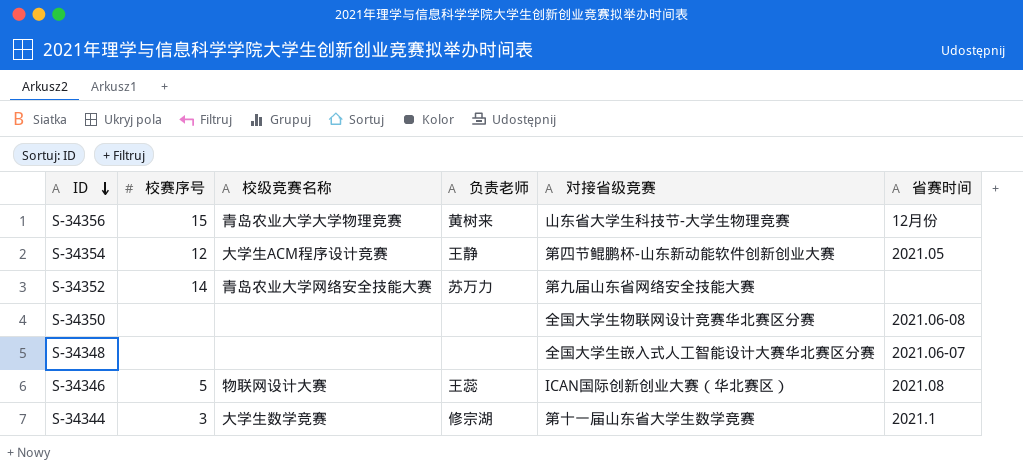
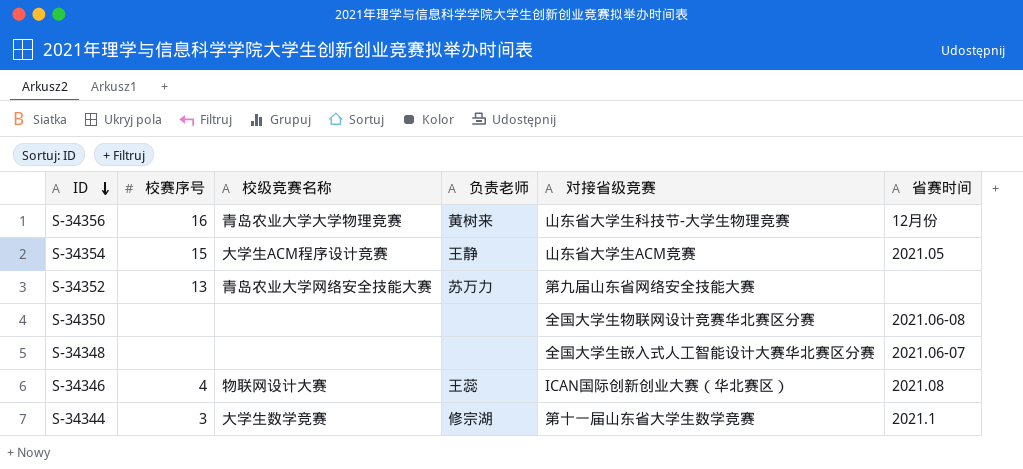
S-34356 | 校赛序号: 15 -> 16
S-34354 | 校赛序号: 12 -> 15
S-34354 | 对接省级竞赛: 第四节鲲鹏杯-山东新动能软件创新创业大赛 -> 山东省大学生ACM竞赛
S-34352 | 校赛序号: 14 -> 13
S-34346 | 校赛序号: 5 -> 4

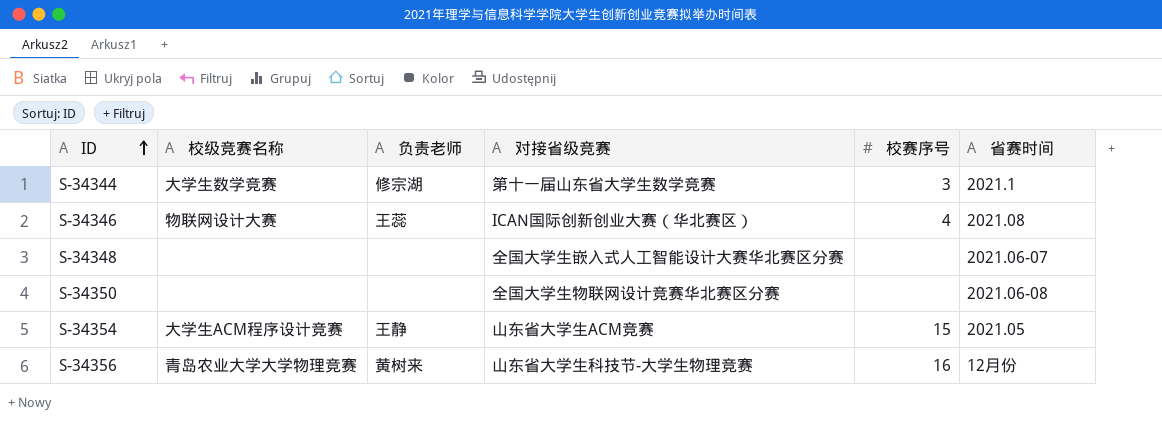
row order: ID descending -> ID ascending
column 校赛序号 | position: 2 -> 5
row S-34352: 13 | 青岛农业大学网络安全技能大赛 | 苏万力 | 第九届山东省网络安全技能大赛 | none -> none

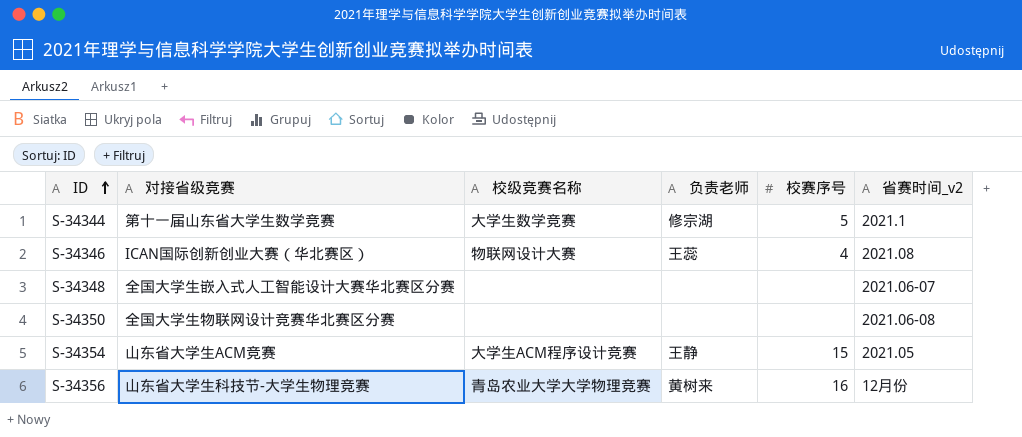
column 对接省级竞赛 | position: 4 -> 2
column name: 省赛时间 -> 省赛时间_v2
S-34344 | 校赛序号: 3 -> 5

